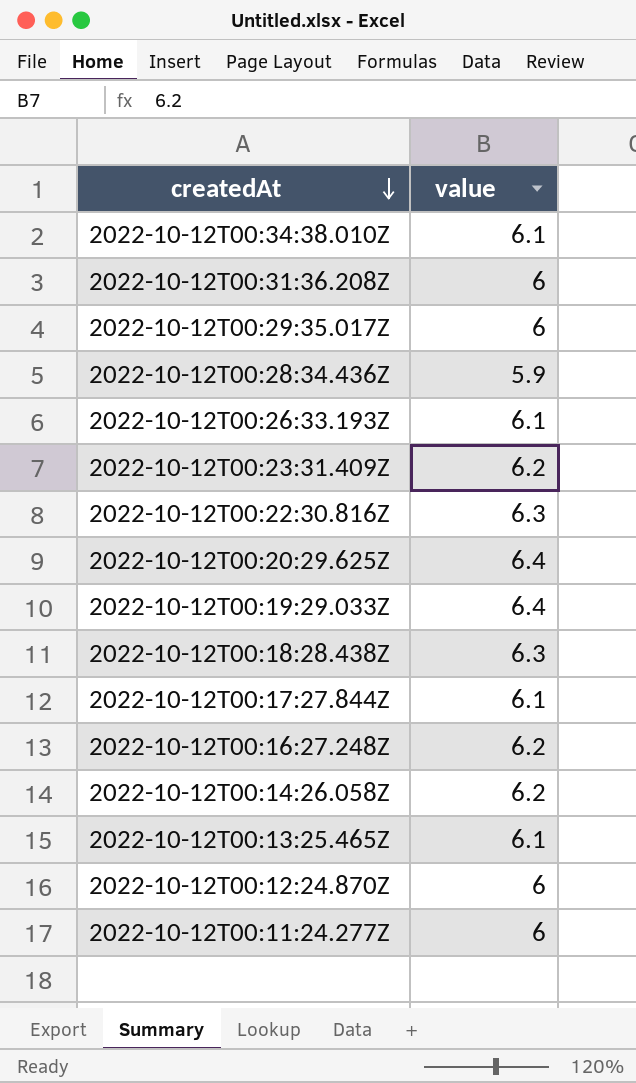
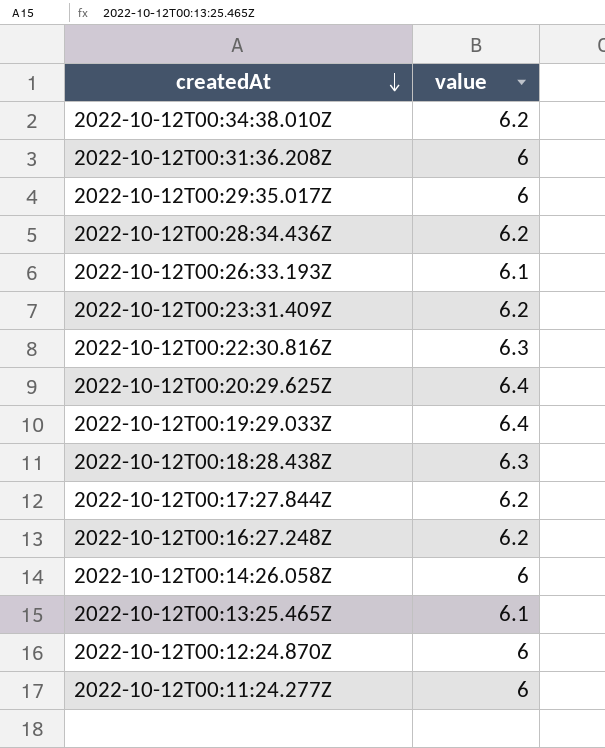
2022-10-12T00:34:38.010Z | value: 6.1 -> 6.2
2022-10-12T00:28:34.436Z | value: 5.9 -> 6.2
2022-10-12T00:17:27.844Z | value: 6.1 -> 6.2
2022-10-12T00:14:26.058Z | value: 6.2 -> 6

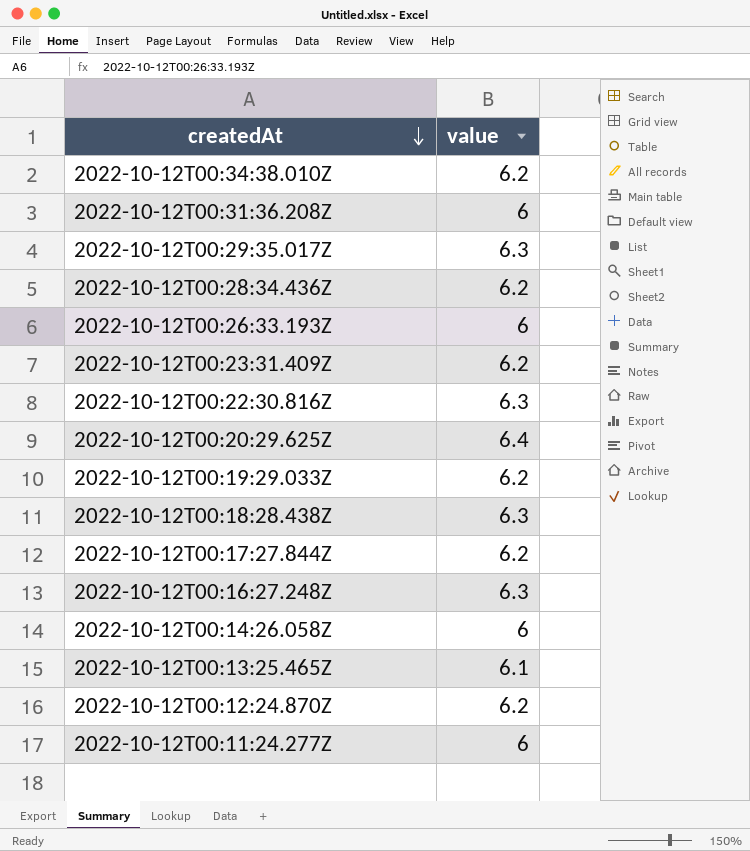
2022-10-12T00:29:35.017Z | value: 6 -> 6.3
2022-10-12T00:26:33.193Z | value: 6.1 -> 6
2022-10-12T00:19:29.033Z | value: 6.4 -> 6.2
2022-10-12T00:16:27.248Z | value: 6.2 -> 6.3
2022-10-12T00:12:24.870Z | value: 6 -> 6.2

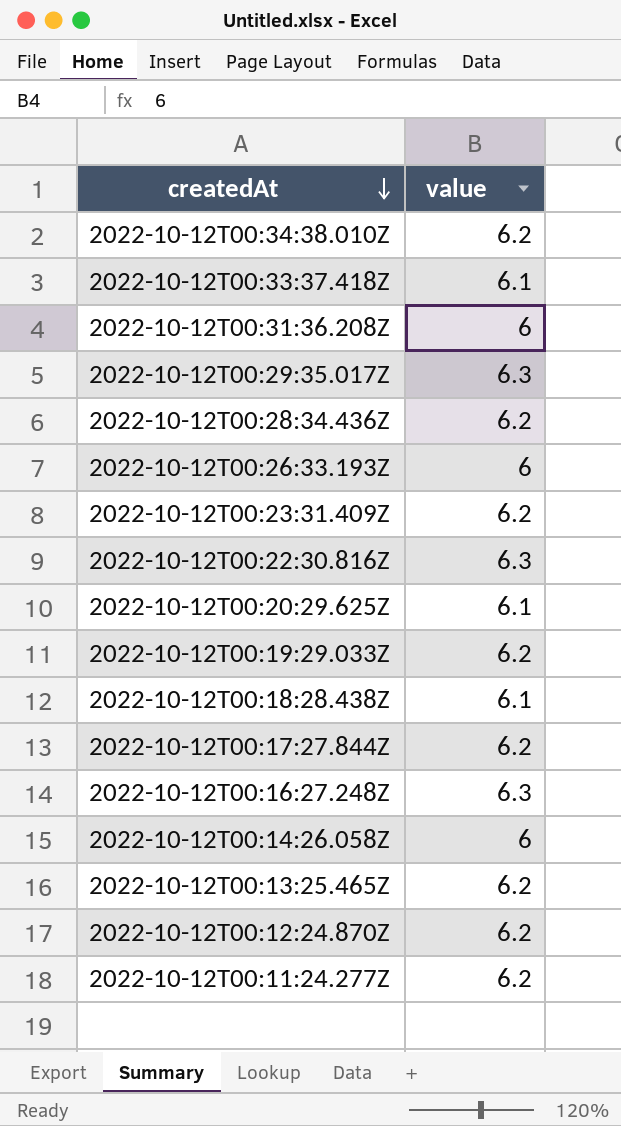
row 2022-10-12T00:33:37.418Z: none -> 6.1
2022-10-12T00:20:29.625Z | value: 6.4 -> 6.1
2022-10-12T00:18:28.438Z | value: 6.3 -> 6.1
2022-10-12T00:13:25.465Z | value: 6.1 -> 6.2
2022-10-12T00:11:24.277Z | value: 6 -> 6.2

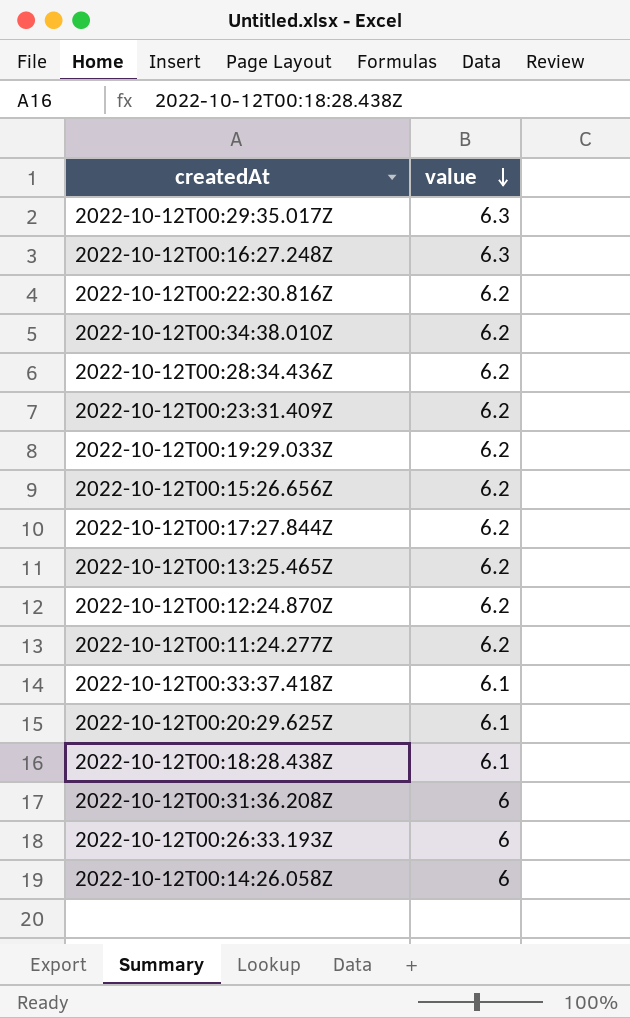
row order: createdAt descending -> value descending
2022-10-12T00:22:30.816Z | value: 6.3 -> 6.2
row 2022-10-12T00:15:26.656Z: none -> 6.2

